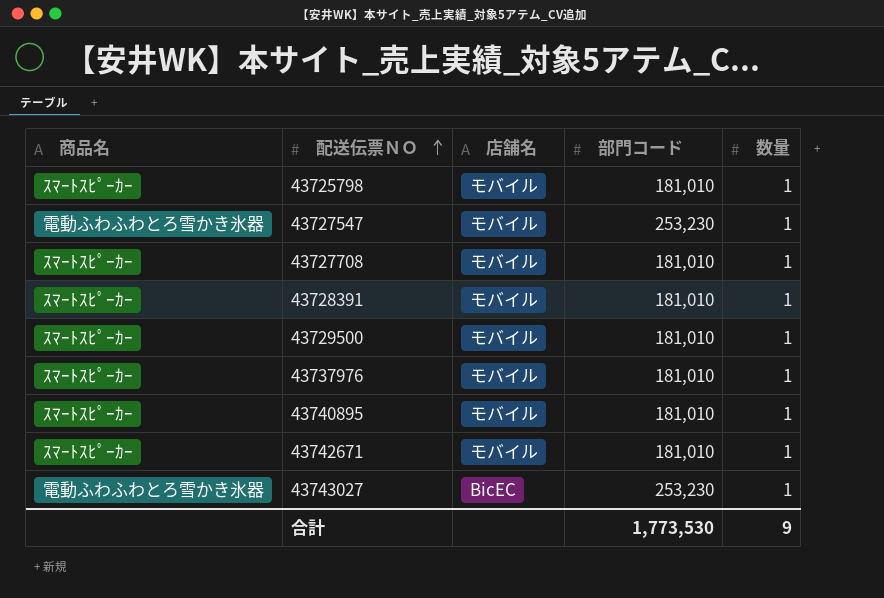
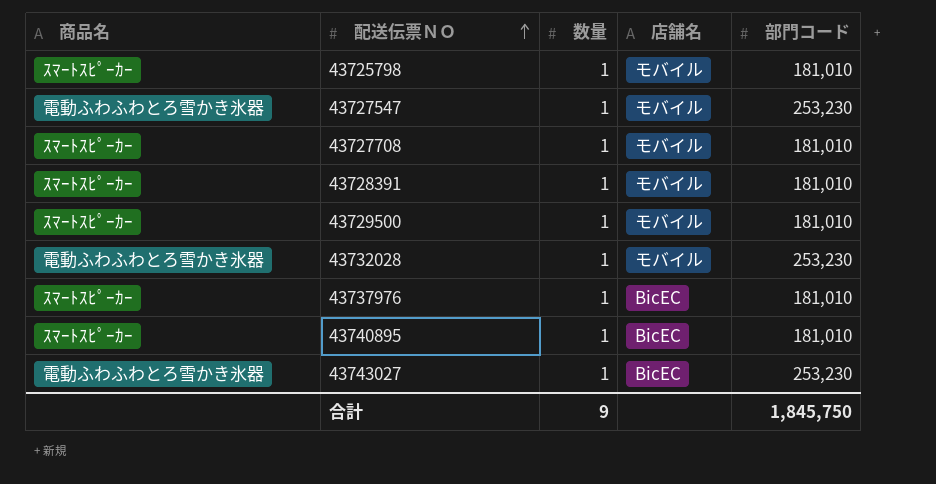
column 数量 | position: 5 -> 3
row 43742671: ｽﾏｰﾄｽﾋﾟｰｶｰ | モバイル | 181,010 | 1 -> none
row 43732028: none -> 電動ふわふわとろ雪かき氷器 | 1 | モバイル | 253,230
43737976 | 店舗名: モバイル -> BicEC
43740895 | 店舗名: モバイル -> BicEC
合計 | 部門コード: 1,773,530 -> 1,845,750

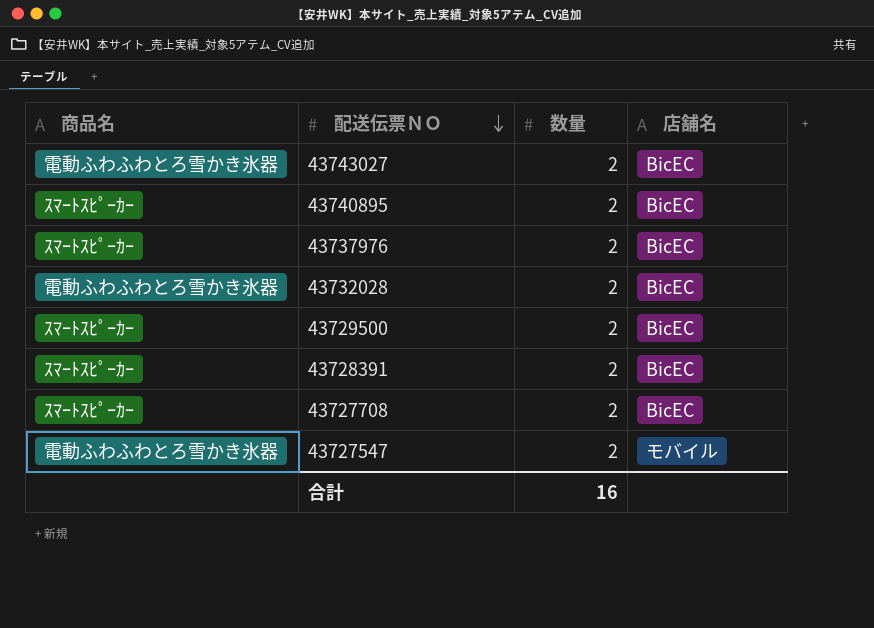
row order: 配送伝票ＮＯ ascending -> 配送伝票ＮＯ descending
column 部門コード | position: 5 -> none
row 43725798: ｽﾏｰﾄｽﾋﾟｰｶｰ | 1 | モバイル | 181,010 -> none
43743027 | 数量: 1 -> 2
43740895 | 数量: 1 -> 2
43737976 | 数量: 1 -> 2
43732028 | 数量: 1 -> 2
43732028 | 店舗名: モバイル -> BicEC
43729500 | 数量: 1 -> 2
43729500 | 店舗名: モバイル -> BicEC
43728391 | 数量: 1 -> 2
43728391 | 店舗名: モバイル -> BicEC
43727708 | 数量: 1 -> 2
43727708 | 店舗名: モバイル -> BicEC
43727547 | 数量: 1 -> 2
合計 | 数量: 9 -> 16

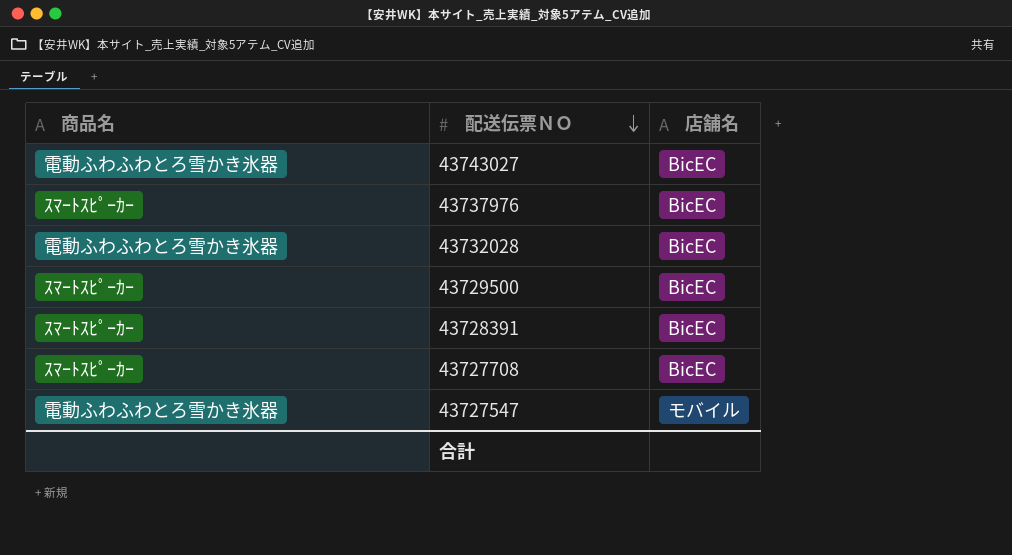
column 数量 | position: 3 -> none
row 43740895: ｽﾏｰﾄｽﾋﾟｰｶｰ | 2 | BicEC -> none

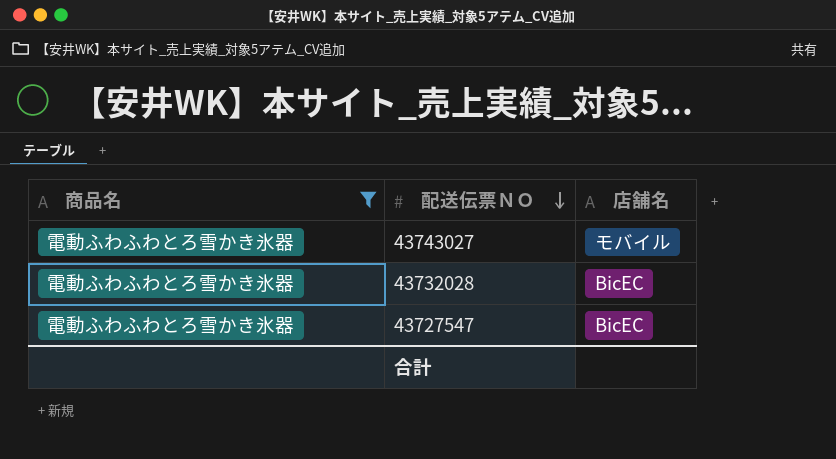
filter: none -> 商品名 = 電動ふわふわとろ雪かき氷器
43743027 | 店舗名: BicEC -> モバイル
43727547 | 店舗名: モバイル -> BicEC

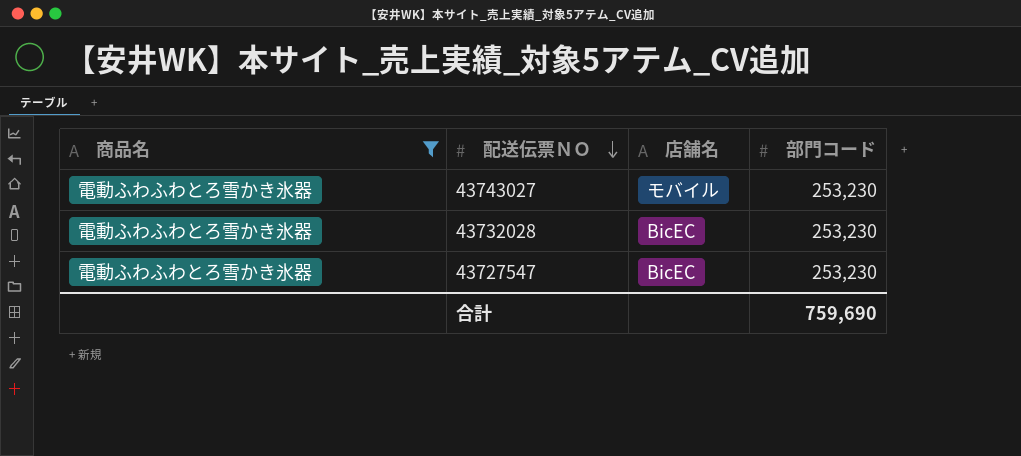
column 部門コード | position: none -> 4

